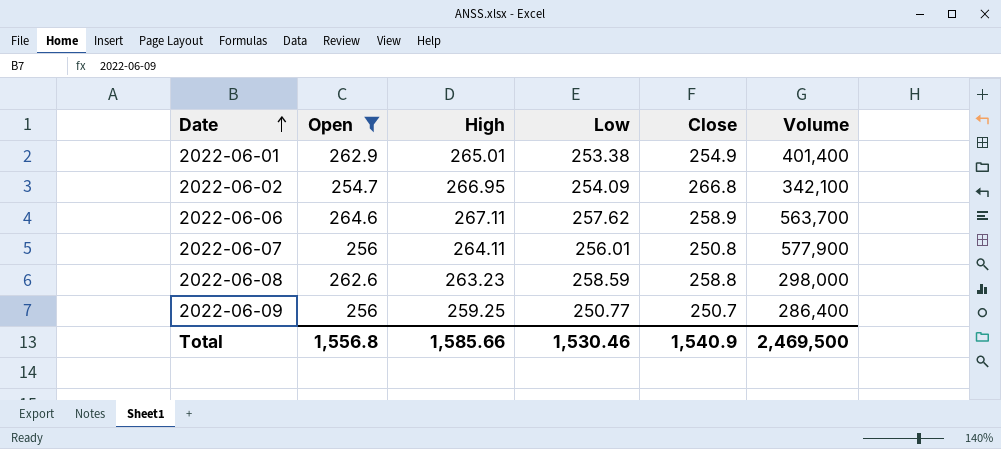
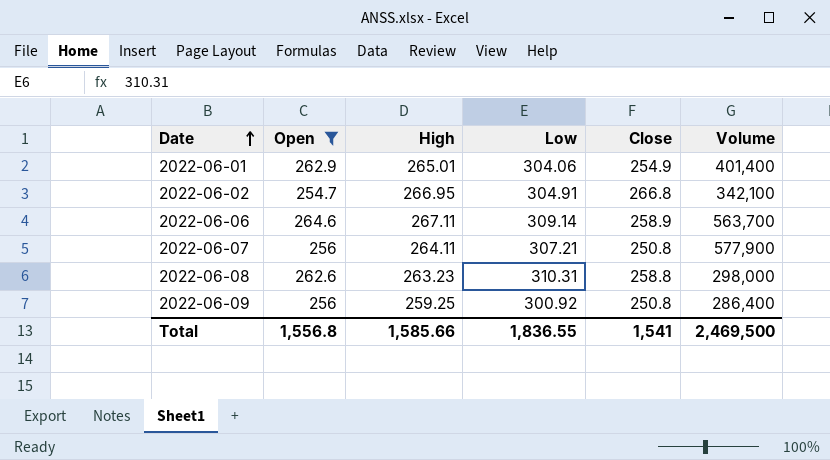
2022-06-01 | Low: 253.38 -> 304.06
2022-06-02 | Low: 254.09 -> 304.91
2022-06-06 | Low: 257.62 -> 309.14
2022-06-07 | Low: 256.01 -> 307.21
2022-06-08 | Low: 258.59 -> 310.31
2022-06-09 | Low: 250.77 -> 300.92
2022-06-09 | Close: 250.7 -> 250.8
Total | Low: 1,530.46 -> 1,836.55
Total | Close: 1,540.9 -> 1,541

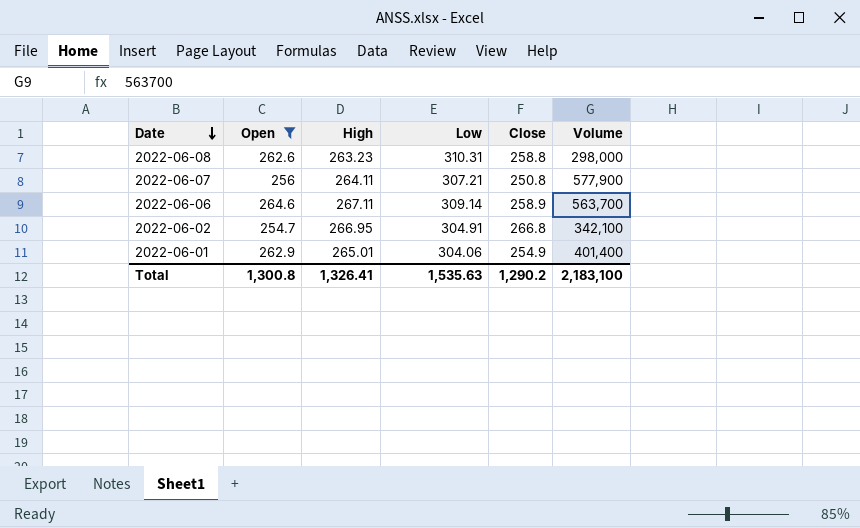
row order: Date ascending -> Date descending
row 2022-06-09: 256 | 259.25 | 300.92 | 250.8 | 286,400 -> none
Total | Open: 1,556.8 -> 1,300.8
Total | High: 1,585.66 -> 1,326.41
Total | Low: 1,836.55 -> 1,535.63
Total | Close: 1,541 -> 1,290.2
Total | Volume: 2,469,500 -> 2,183,100

